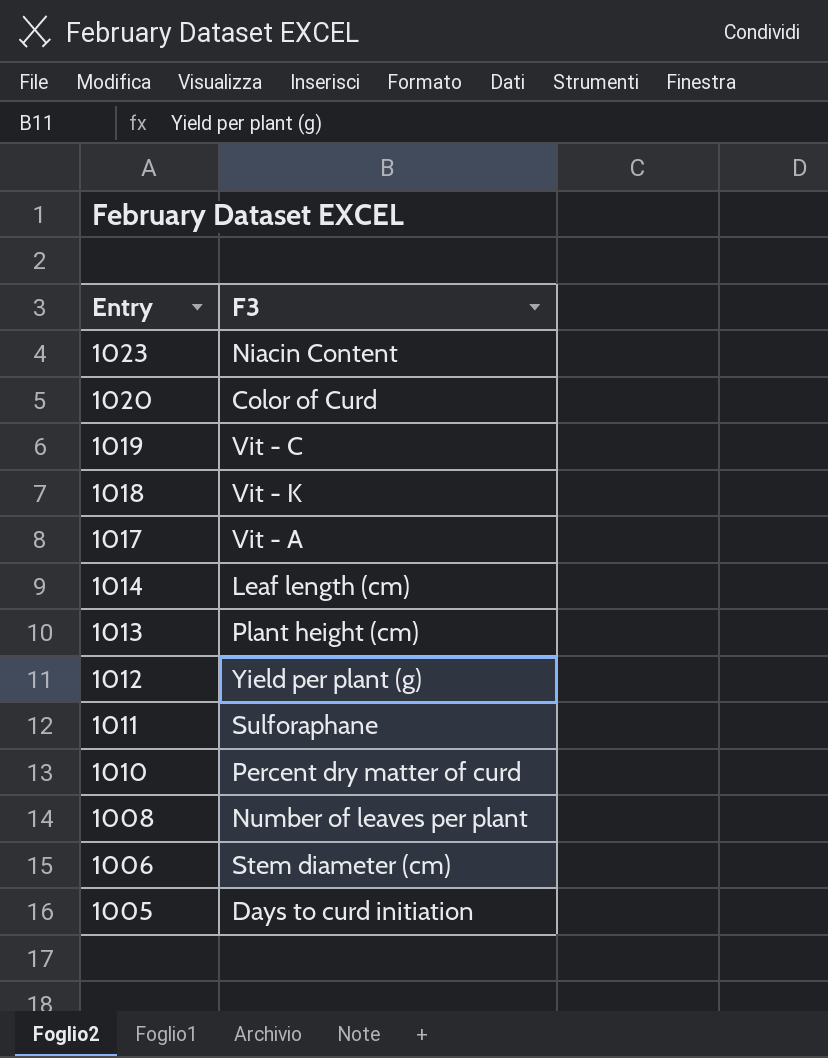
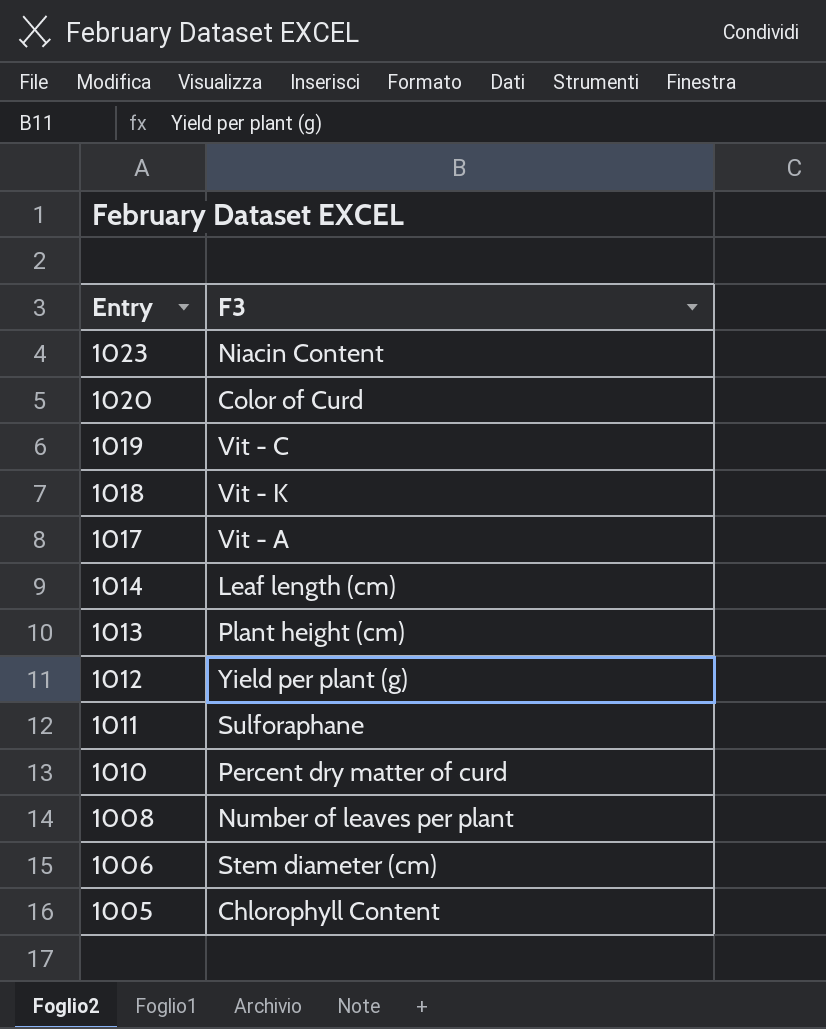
1005 | F3: Days to curd initiation -> Chlorophyll Content

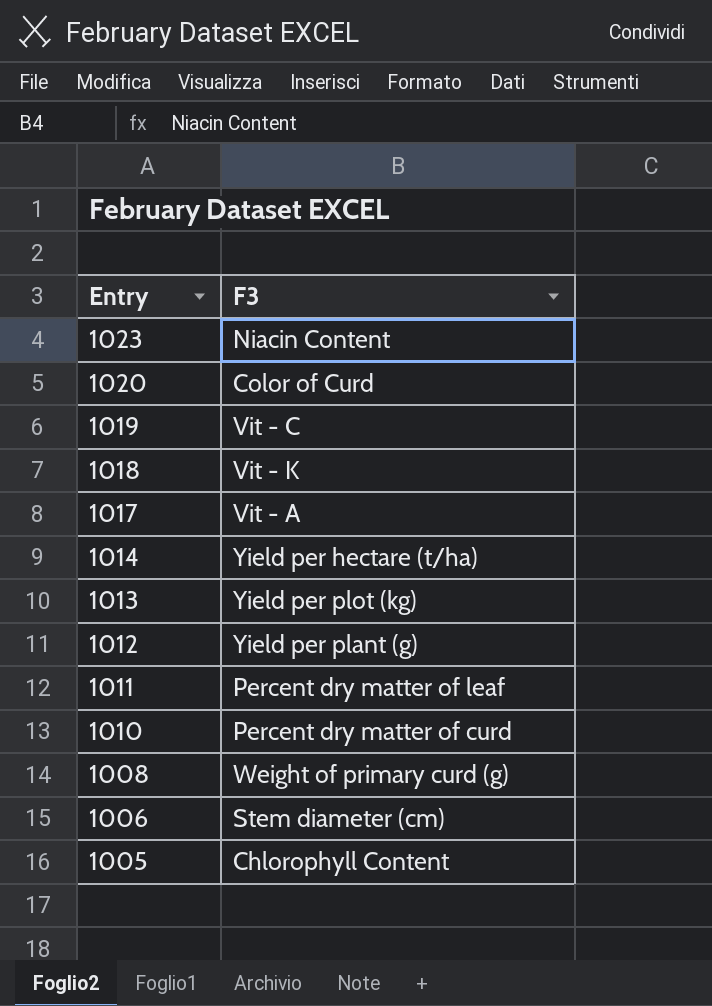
1014 | F3: Leaf length (cm) -> Yield per hectare (t/ha)
1013 | F3: Plant height (cm) -> Yield per plot (kg)
1011 | F3: Sulforaphane -> Percent dry matter of leaf
1008 | F3: Number of leaves per plant -> Weight of primary curd (g)

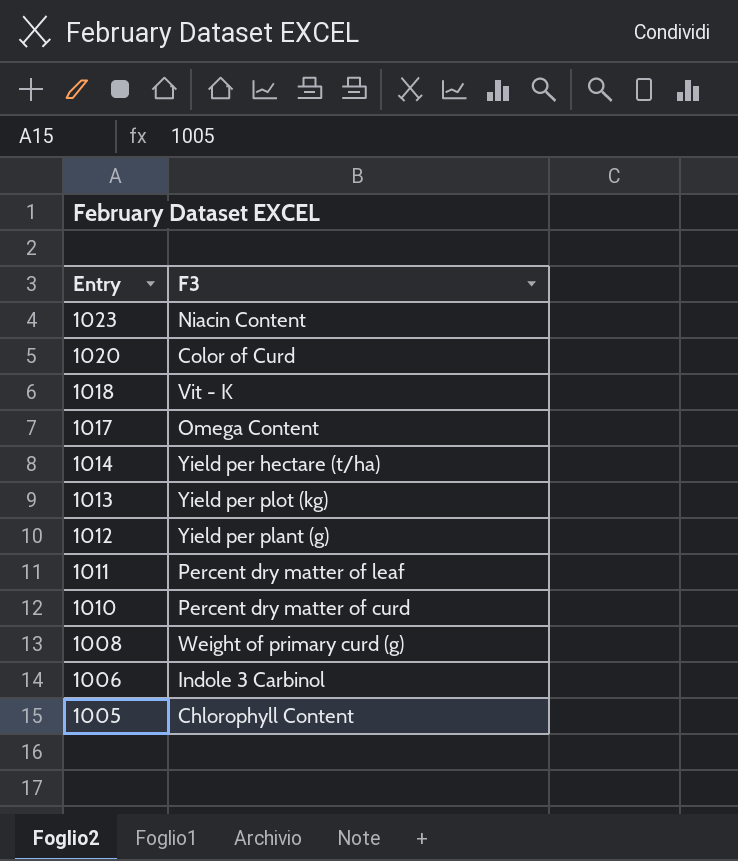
row 1019: Vit - C -> none
1017 | F3: Vit - A -> Omega Content
1006 | F3: Stem diameter (cm) -> Indole 3 Carbinol

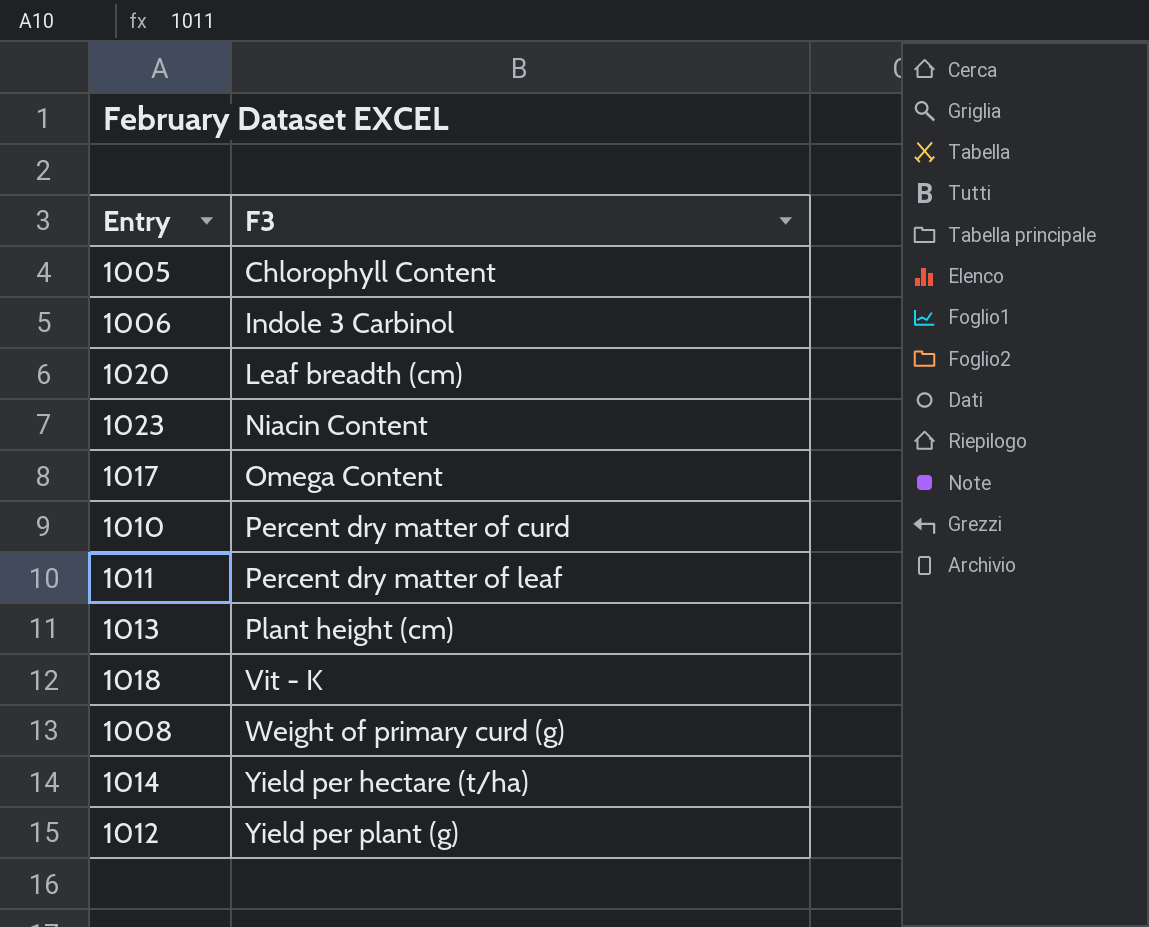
row order: Entry descending -> F3 ascending
1020 | F3: Color of Curd -> Leaf breadth (cm)
1013 | F3: Yield per plot (kg) -> Plant height (cm)

